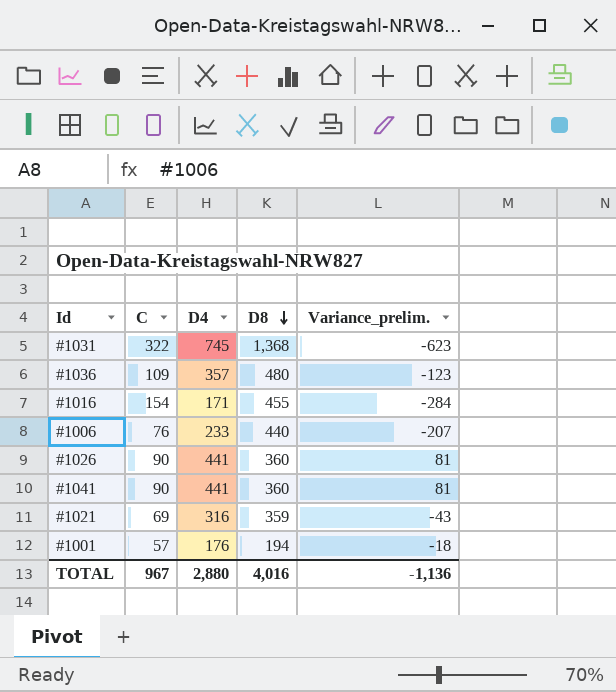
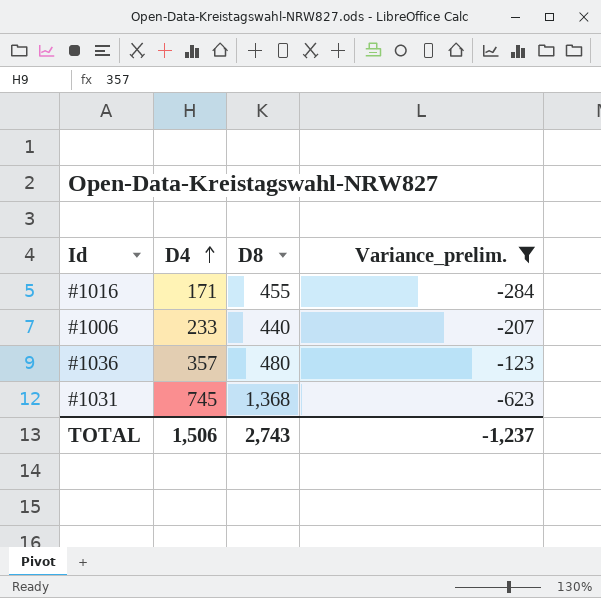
filter: none -> Variance_prelim. <= -123
row order: D8 descending -> D4 ascending
column C | position: 2 -> none
TOTAL | D4: 2,880 -> 1,506
TOTAL | D8: 4,016 -> 2,743
TOTAL | Variance_prelim.: -1,136 -> -1,237

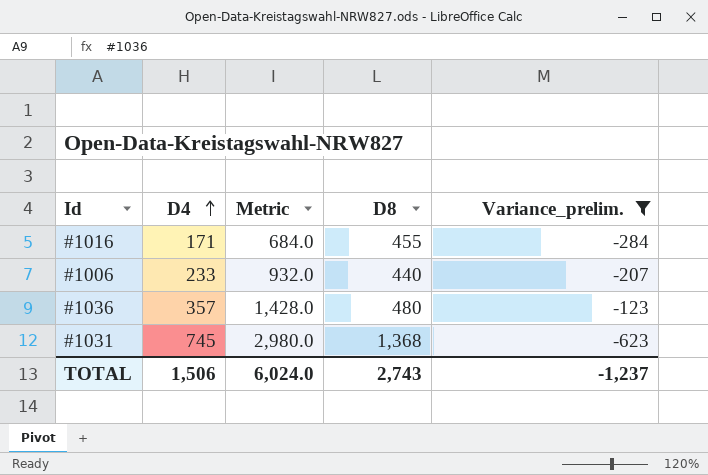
column Metric | formula: none -> [D4] * 4

